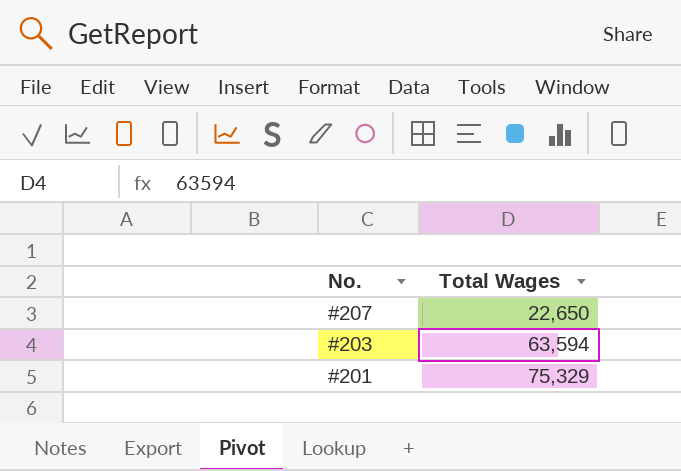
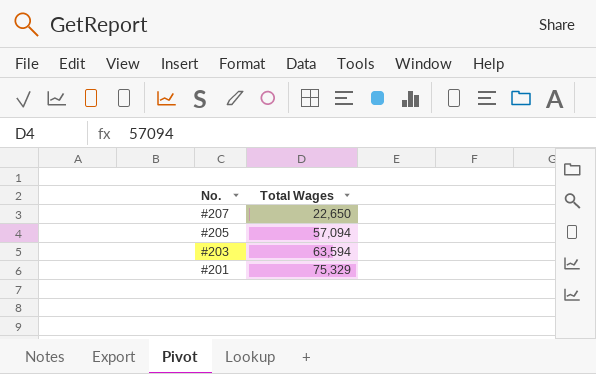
row #205: none -> 57,094

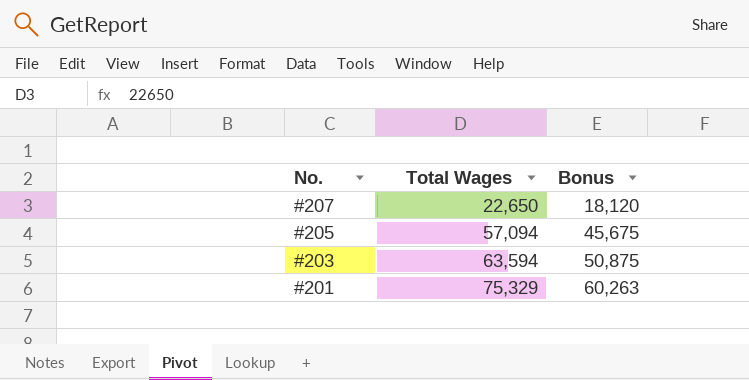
column Bonus | formula: none -> [Total Wages] * 0.8

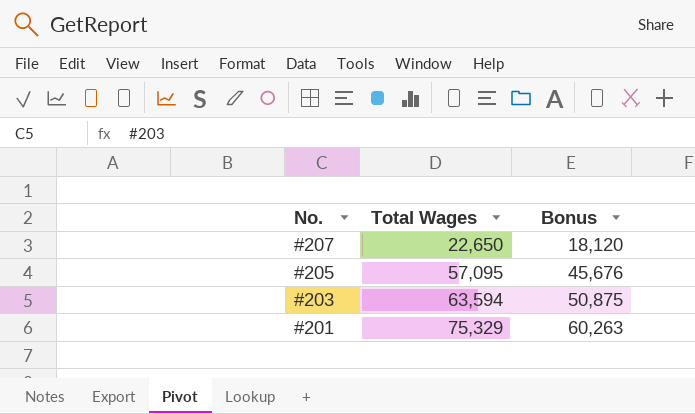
#205 | Total Wages: 57,094 -> 57,095
#205 | Bonus: 45,675 -> 45,676

